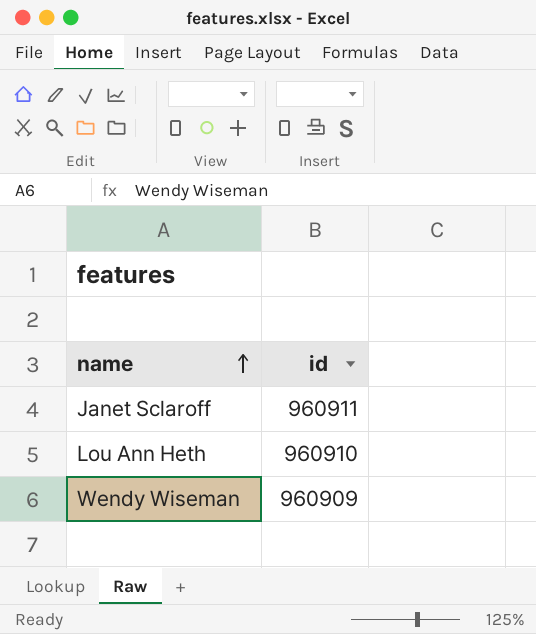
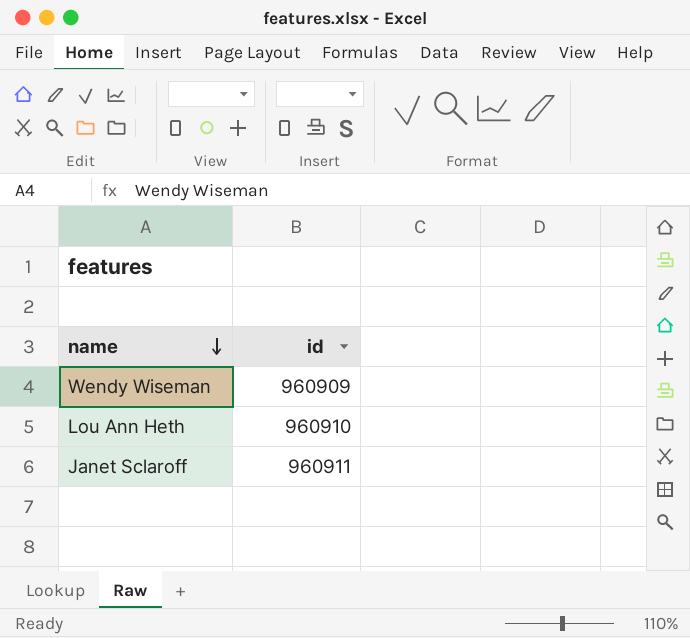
row order: name ascending -> name descending

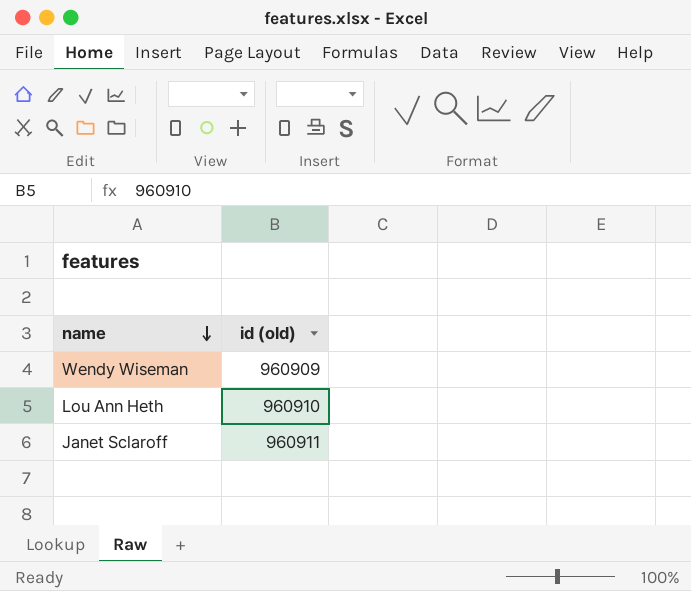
column name: id -> id (old)

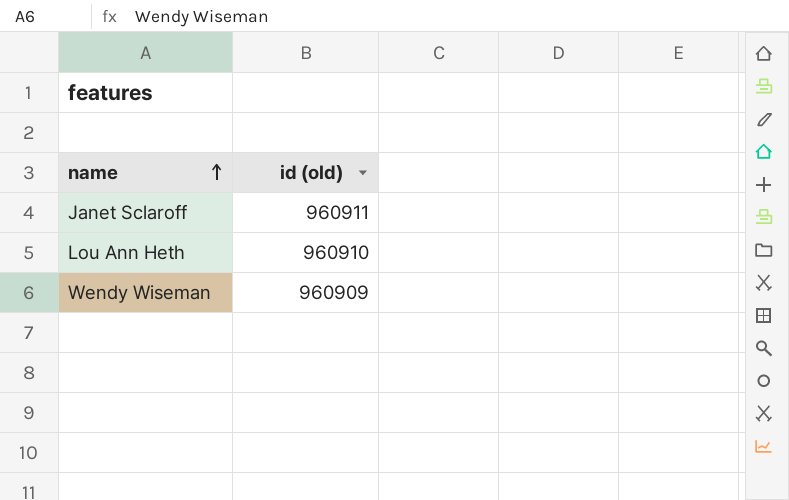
row order: name descending -> name ascending

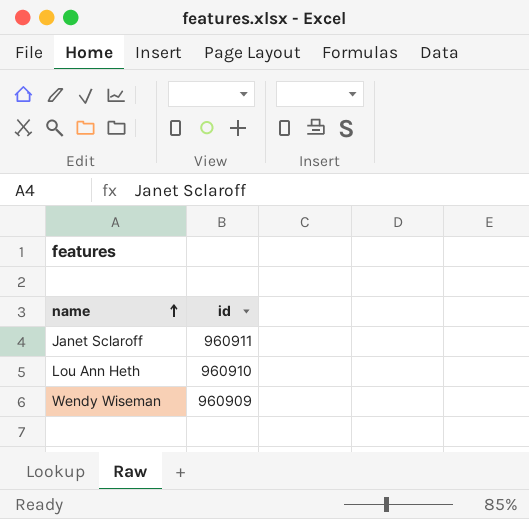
column name: id (old) -> id

